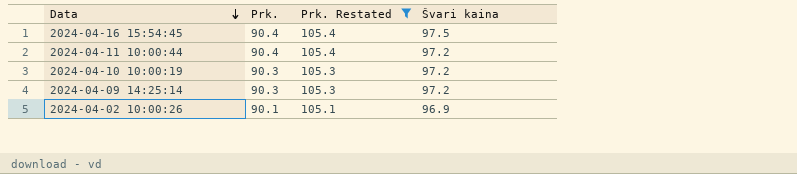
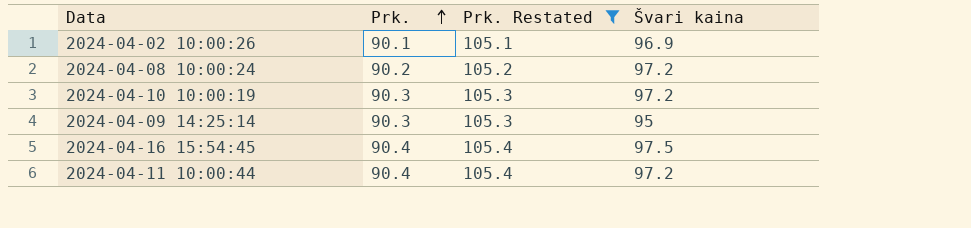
row order: Data descending -> Prk. ascending
row 2024-04-08 10:00:24: none -> 90.2 | 105.2 | 97.2
2024-04-09 14:25:14 | Švari kaina: 97.2 -> 95

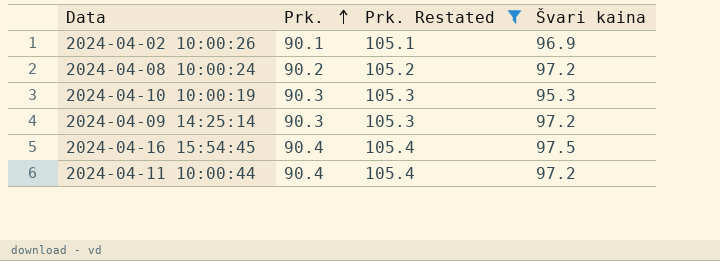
2024-04-10 10:00:19 | Švari kaina: 97.2 -> 95.3
2024-04-09 14:25:14 | Švari kaina: 95 -> 97.2

